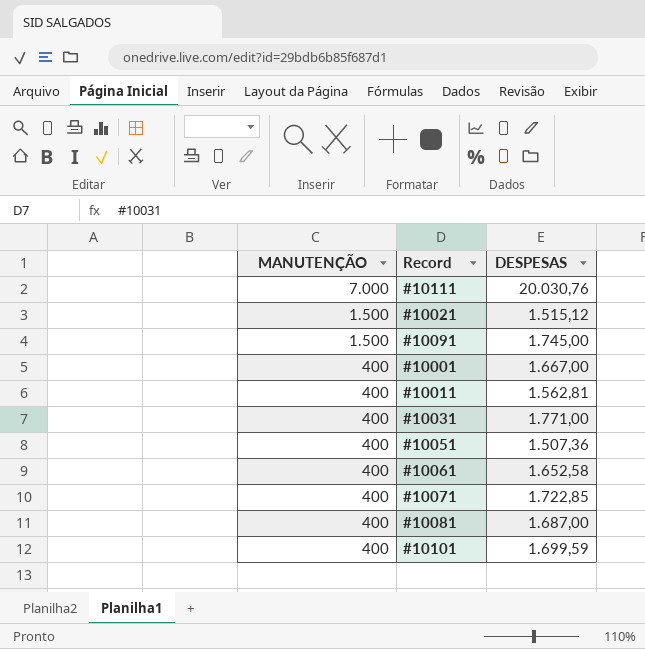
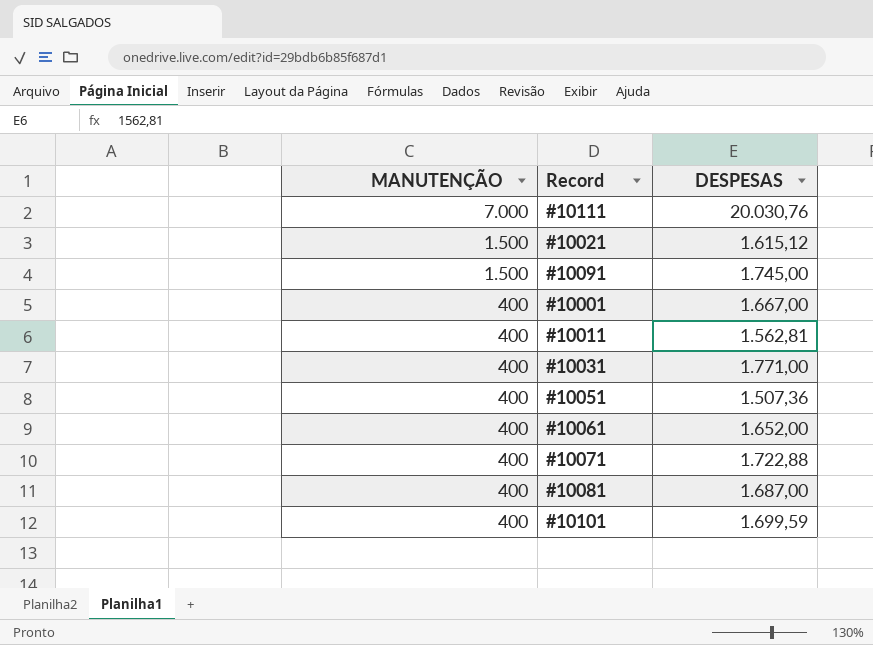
#10021 | DESPESAS: 1.515,12 -> 1.615,12
#10061 | DESPESAS: 1.652,58 -> 1.652,00
#10071 | DESPESAS: 1.722,85 -> 1.722,88

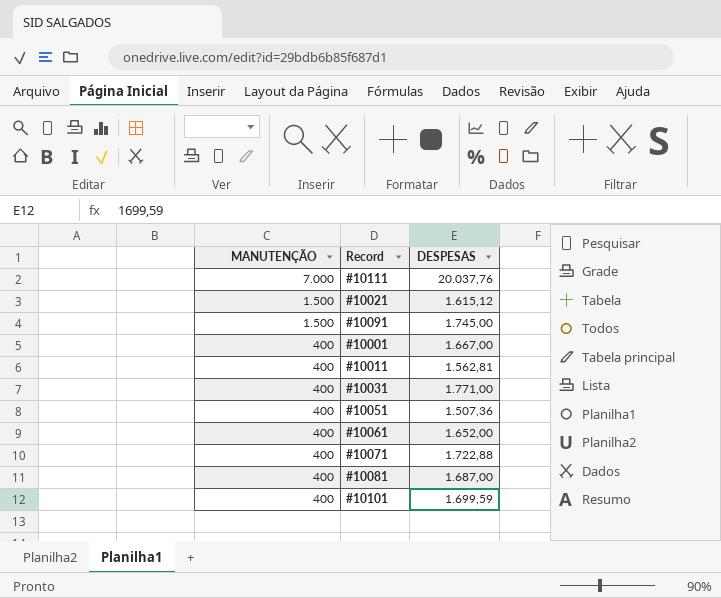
#10111 | DESPESAS: 20.030,76 -> 20.037,76

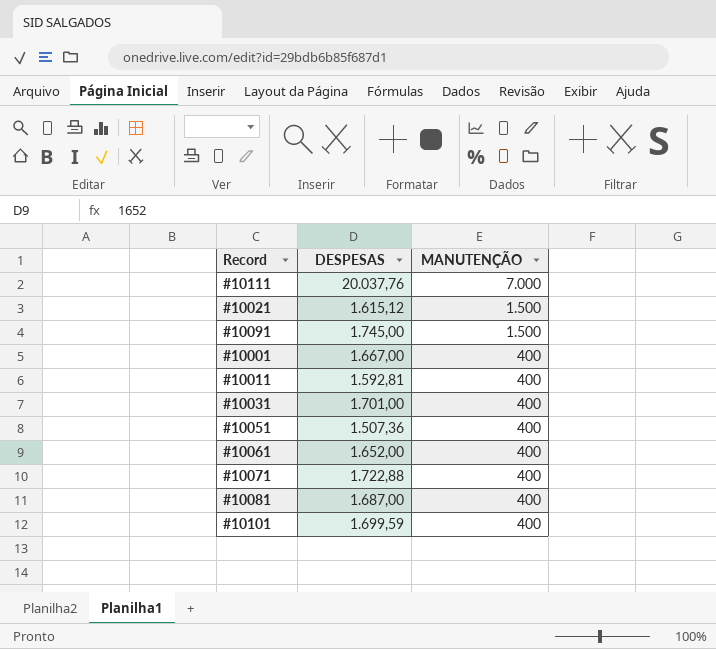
column MANUTENÇÃO | position: 1 -> 3
#10011 | DESPESAS: 1.562,81 -> 1.592,81
#10031 | DESPESAS: 1.771,00 -> 1.701,00

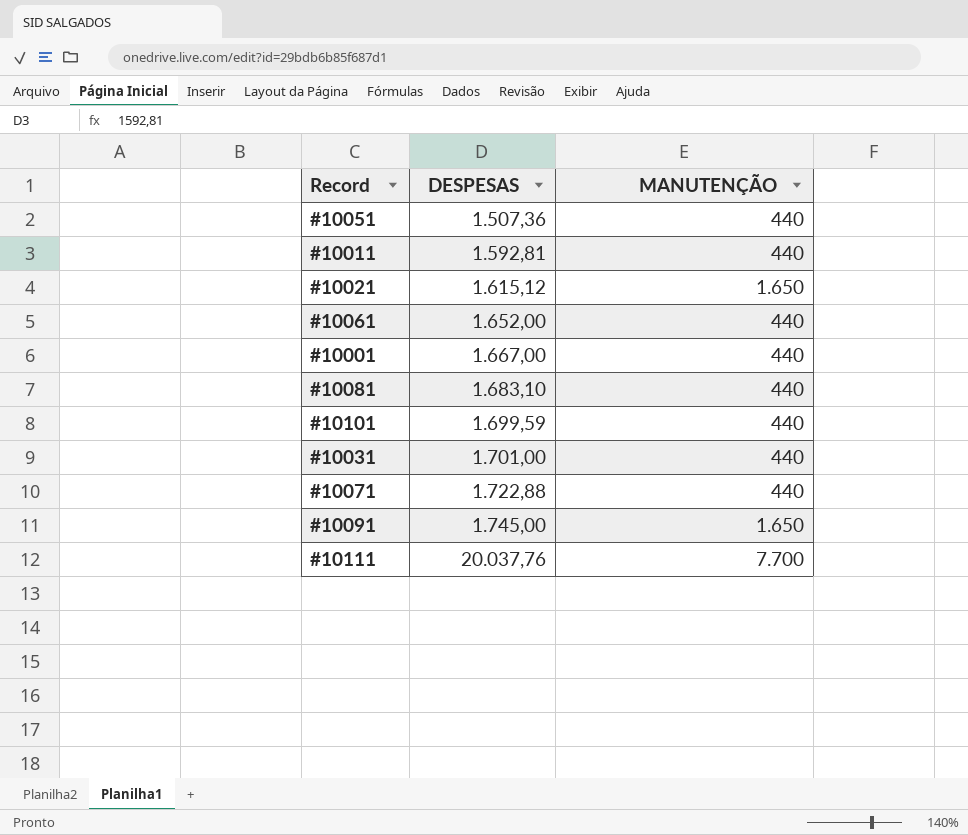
row order: MANUTENÇÃO descending -> DESPESAS ascending
#10051 | MANUTENÇÃO: 400 -> 440
#10011 | MANUTENÇÃO: 400 -> 440
#10021 | MANUTENÇÃO: 1.500 -> 1.650
#10061 | MANUTENÇÃO: 400 -> 440
#10001 | MANUTENÇÃO: 400 -> 440
#10081 | DESPESAS: 1.687,00 -> 1.683,10
#10081 | MANUTENÇÃO: 400 -> 440
#10101 | MANUTENÇÃO: 400 -> 440
#10031 | MANUTENÇÃO: 400 -> 440
#10071 | MANUTENÇÃO: 400 -> 440
#10091 | MANUTENÇÃO: 1.500 -> 1.650
#10111 | MANUTENÇÃO: 7.000 -> 7.700

